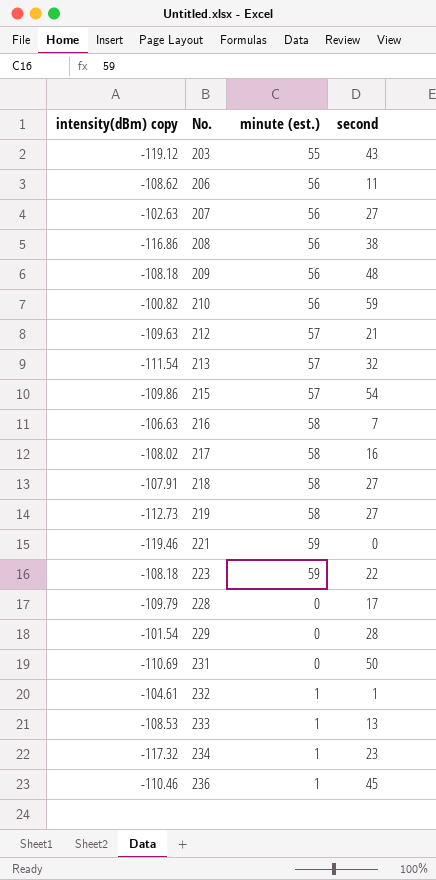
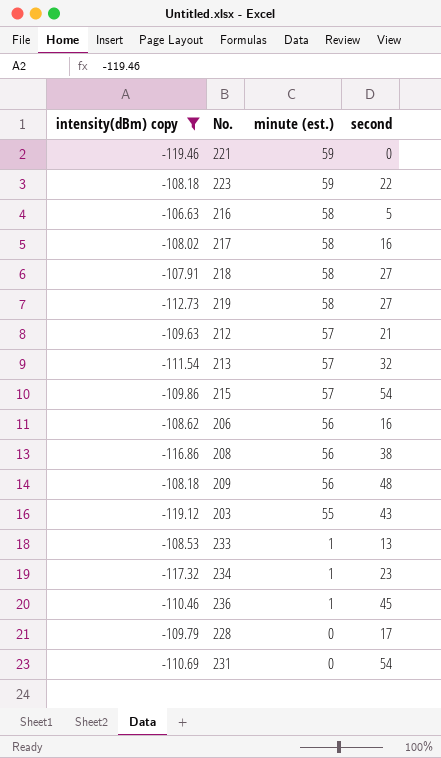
filter: none -> intensity(dBm) copy <= -106.63
row order: No. ascending -> minute (est.) descending
216 | second: 7 -> 5
206 | second: 11 -> 16
231 | second: 50 -> 54

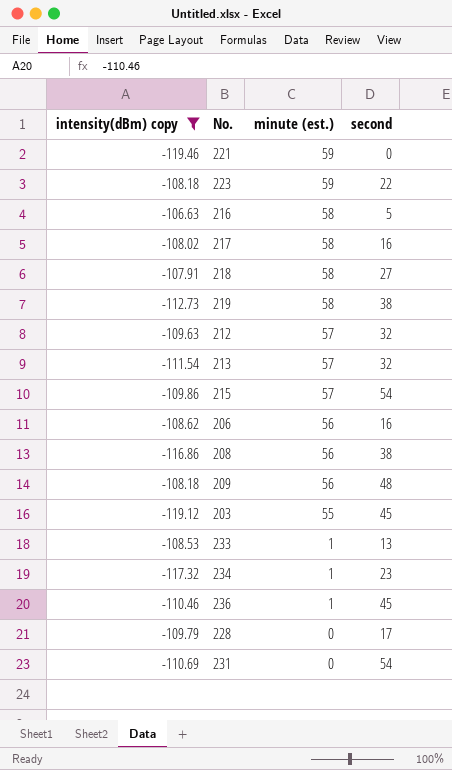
219 | second: 27 -> 38
212 | second: 21 -> 32
203 | second: 43 -> 45

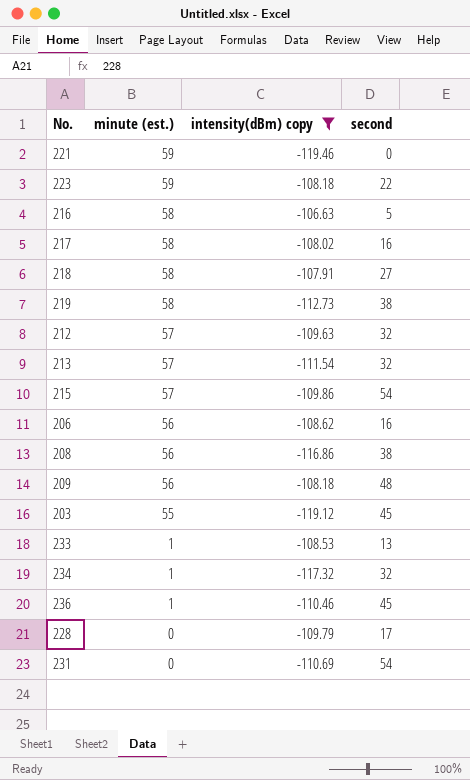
column intensity(dBm) copy | position: 1 -> 3
234 | second: 23 -> 32

